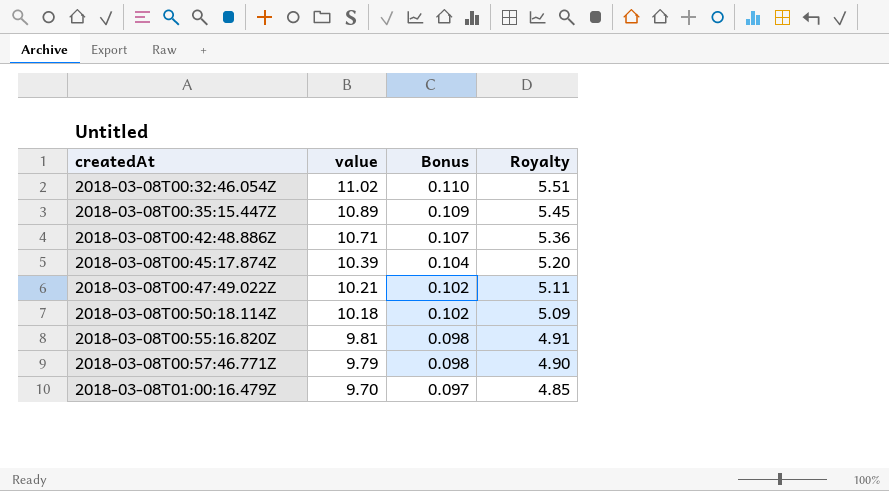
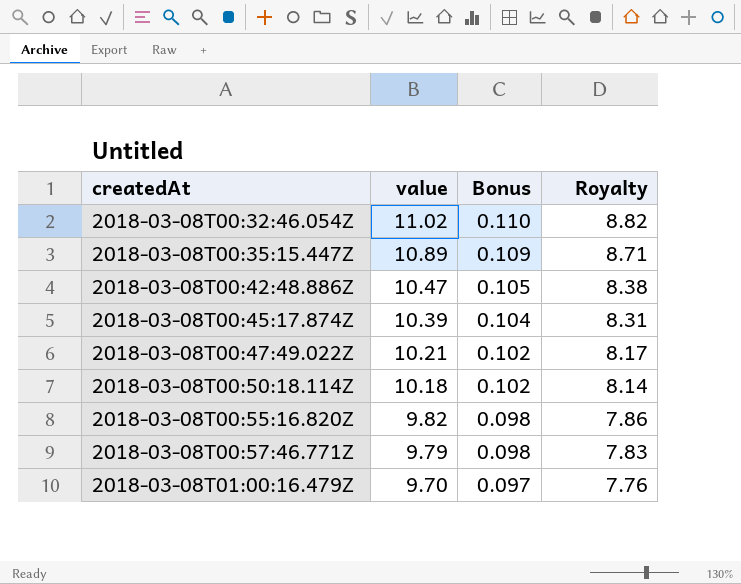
column Royalty | formula: [value] * 0.5 -> [value] * 0.8
2018-03-08T00:42:48.886Z | value: 10.71 -> 10.47
2018-03-08T00:42:48.886Z | Bonus: 0.107 -> 0.105
2018-03-08T00:55:16.820Z | value: 9.81 -> 9.82

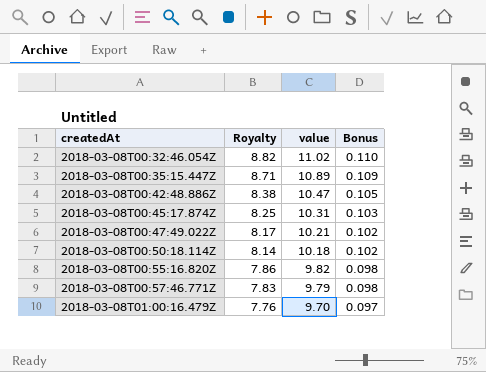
column Royalty | position: 4 -> 2
2018-03-08T00:45:17.874Z | Royalty: 8.31 -> 8.25
2018-03-08T00:45:17.874Z | value: 10.39 -> 10.31
2018-03-08T00:45:17.874Z | Bonus: 0.104 -> 0.103

